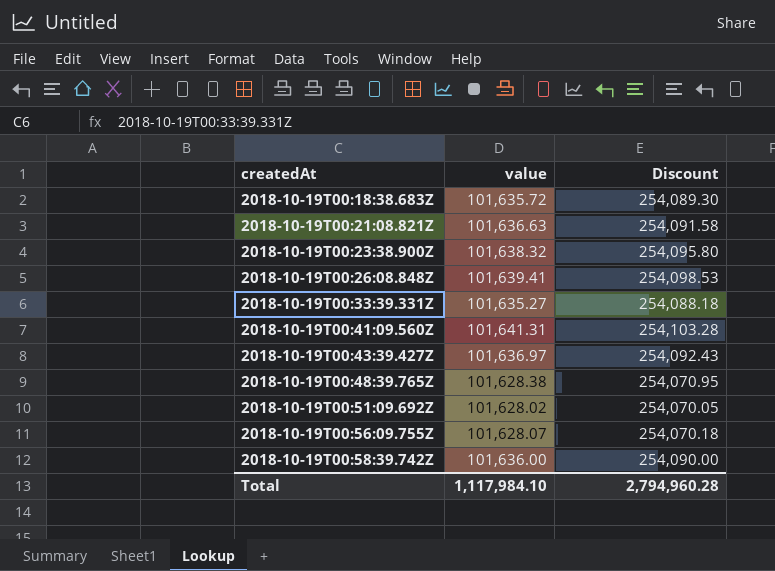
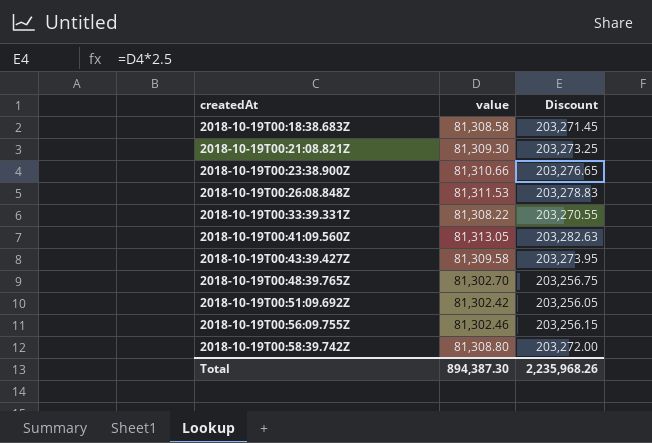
2018-10-19T00:18:38.683Z | value: 101,635.72 -> 81,308.58
2018-10-19T00:18:38.683Z | Discount: 254,089.30 -> 203,271.45
2018-10-19T00:21:08.821Z | value: 101,636.63 -> 81,309.30
2018-10-19T00:21:08.821Z | Discount: 254,091.58 -> 203,273.25
2018-10-19T00:23:38.900Z | value: 101,638.32 -> 81,310.66
2018-10-19T00:23:38.900Z | Discount: 254,095.80 -> 203,276.65
2018-10-19T00:26:08.848Z | value: 101,639.41 -> 81,311.53
2018-10-19T00:26:08.848Z | Discount: 254,098.53 -> 203,278.83
2018-10-19T00:33:39.331Z | value: 101,635.27 -> 81,308.22
2018-10-19T00:33:39.331Z | Discount: 254,088.18 -> 203,270.55
2018-10-19T00:41:09.560Z | value: 101,641.31 -> 81,313.05
2018-10-19T00:41:09.560Z | Discount: 254,103.28 -> 203,282.63
2018-10-19T00:43:39.427Z | value: 101,636.97 -> 81,309.58
2018-10-19T00:43:39.427Z | Discount: 254,092.43 -> 203,273.95
2018-10-19T00:48:39.765Z | value: 101,628.38 -> 81,302.70
2018-10-19T00:48:39.765Z | Discount: 254,070.95 -> 203,256.75
2018-10-19T00:51:09.692Z | value: 101,628.02 -> 81,302.42
2018-10-19T00:51:09.692Z | Discount: 254,070.05 -> 203,256.05
2018-10-19T00:56:09.755Z | value: 101,628.07 -> 81,302.46
2018-10-19T00:56:09.755Z | Discount: 254,070.18 -> 203,256.15
2018-10-19T00:58:39.742Z | value: 101,636.00 -> 81,308.80
2018-10-19T00:58:39.742Z | Discount: 254,090.00 -> 203,272.00
Total | value: 1,117,984.10 -> 894,387.30
Total | Discount: 2,794,960.28 -> 2,235,968.26

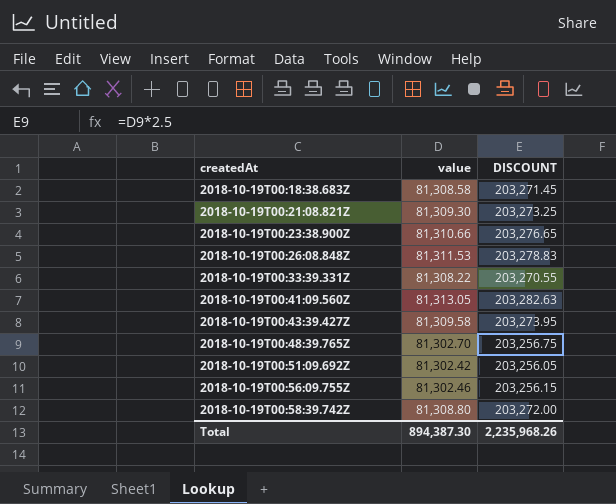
column name: Discount -> DISCOUNT

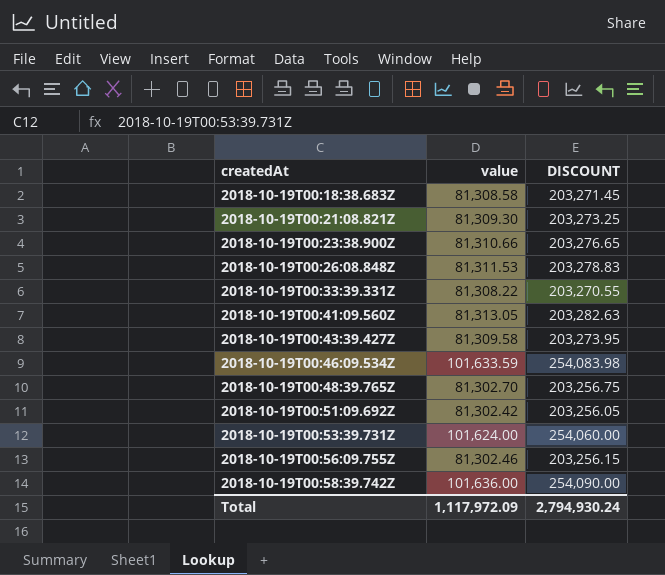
row 2018-10-19T00:46:09.534Z: none -> 101,633.59 | 254,083.98
row 2018-10-19T00:53:39.731Z: none -> 101,624.00 | 254,060.00
2018-10-19T00:58:39.742Z | value: 81,308.80 -> 101,636.00
2018-10-19T00:58:39.742Z | DISCOUNT: 203,272.00 -> 254,090.00
Total | value: 894,387.30 -> 1,117,972.09
Total | DISCOUNT: 2,235,968.26 -> 2,794,930.24

